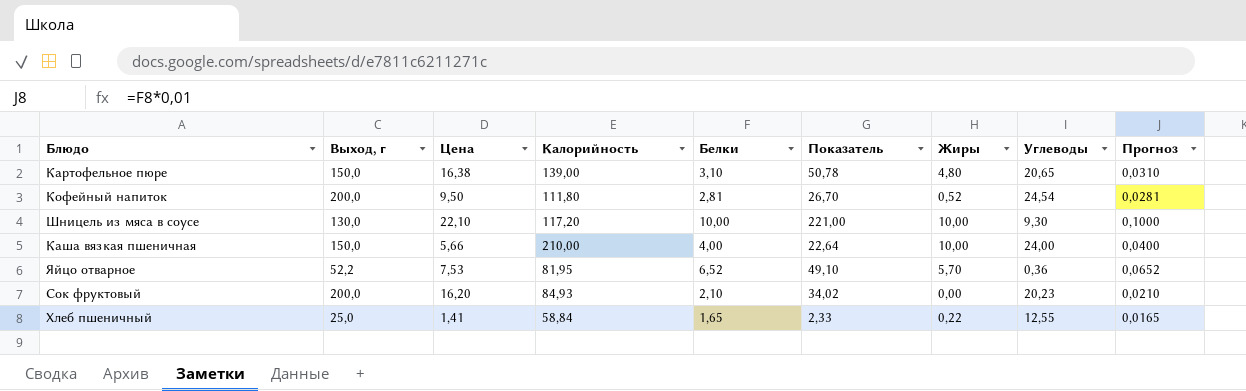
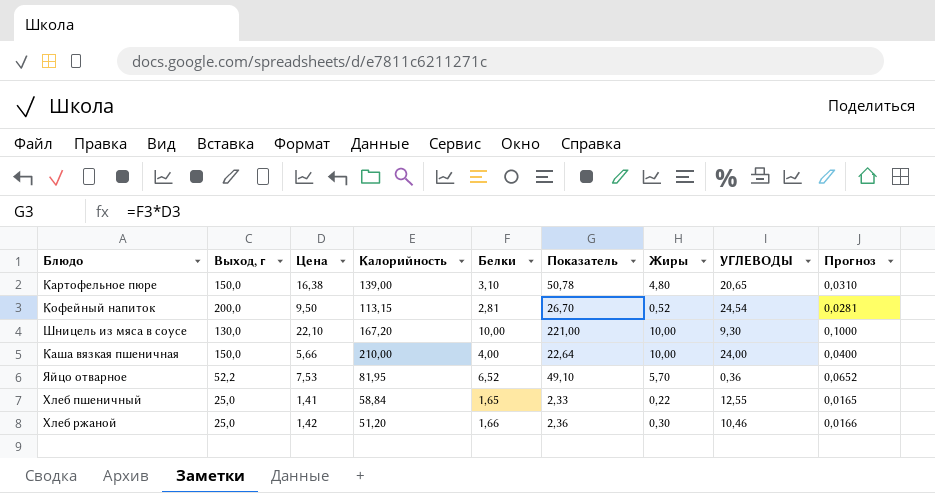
column name: Углеводы -> УГЛЕВОДЫ
row Сок фруктовый: 200,0 | 16,20 | 84,93 | 2,10 | 34,02 | 0,00 | 20,23 | 0,0210 -> none
Кофейный напиток | Калорийность: 111,80 -> 113,15
Шницель из мяса в соусе | Калорийность: 117,20 -> 167,20
row Хлеб ржаной: none -> 25,0 | 1,42 | 51,20 | 1,66 | 2,36 | 0,30 | 10,46 | 0,0166

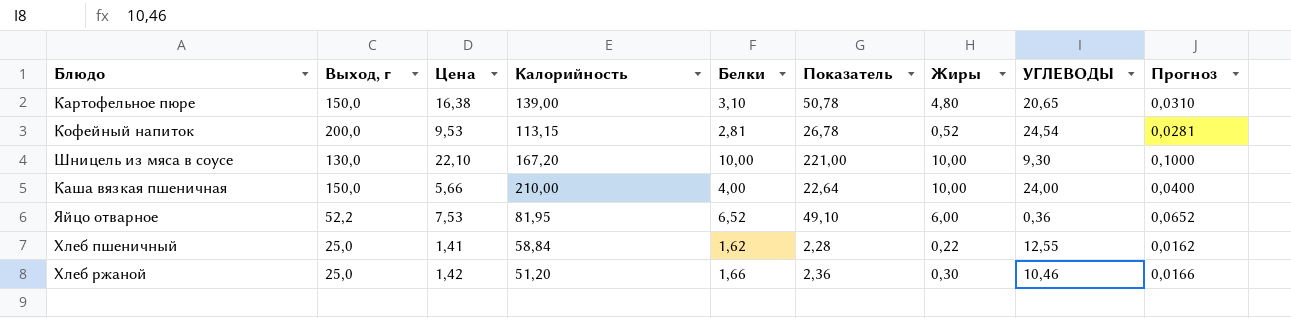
Кофейный напиток | Цена: 9,50 -> 9,53
Кофейный напиток | Показатель: 26,70 -> 26,78
Яйцо отварное | Жиры: 5,70 -> 6,00
Хлеб пшеничный | Белки: 1,65 -> 1,62
Хлеб пшеничный | Показатель: 2,33 -> 2,28
Хлеб пшеничный | Прогноз: 0,0165 -> 0,0162

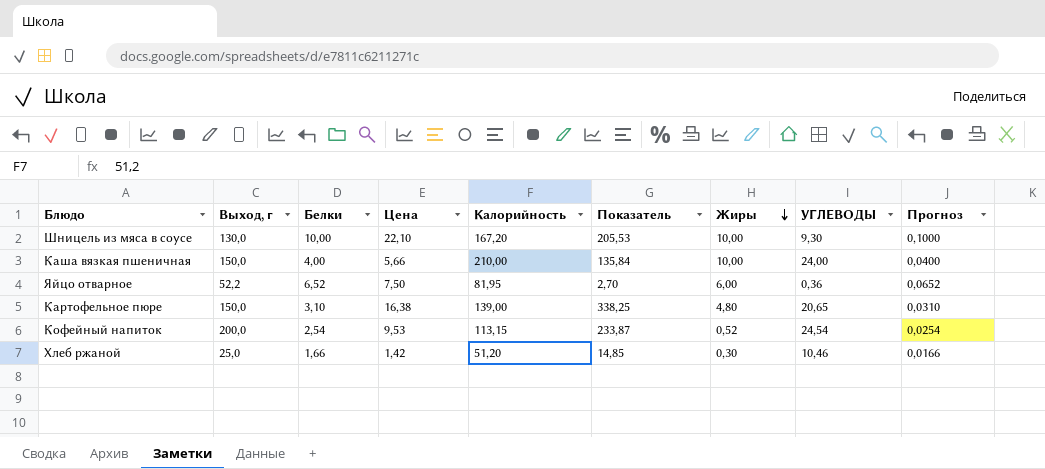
row order: none -> Жиры descending
column Белки | position: 5 -> 3
column Показатель | formula: [Цена] * [Белки] -> [Цена] * [УГЛЕВОДЫ]
row Хлеб пшеничный: 25,0 | 1,41 | 58,84 | 1,62 | 2,28 | 0,22 | 12,55 | 0,0162 -> none
Яйцо отварное | Цена: 7,53 -> 7,50
Кофейный напиток | Белки: 2,81 -> 2,54
Кофейный напиток | Прогноз: 0,0281 -> 0,0254

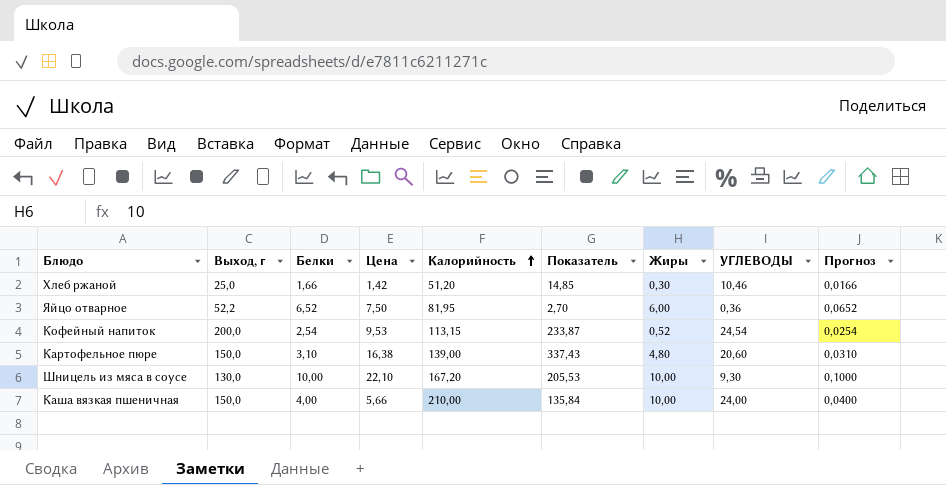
row order: Жиры descending -> Калорийность ascending
Картофельное пюре | Показатель: 338,25 -> 337,43
Картофельное пюре | УГЛЕВОДЫ: 20,65 -> 20,60

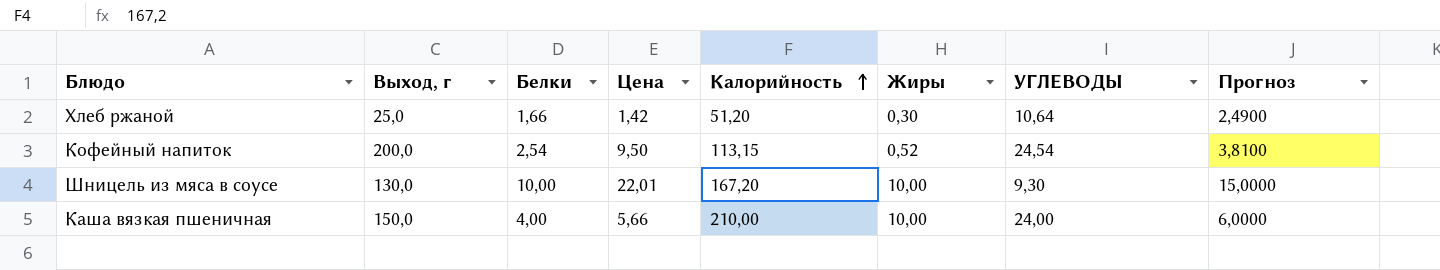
column Показатель | formula: [Цена] * [УГЛЕВОДЫ] -> none
column Прогноз | formula: [Белки] * 0,01 -> [Белки] * 1,5
row Яйцо отварное: 52,2 | 6,52 | 7,50 | 81,95 | 2,70 | 6,00 | 0,36 | 0,0652 -> none
row Картофельное пюре: 150,0 | 3,10 | 16,38 | 139,00 | 337,43 | 4,80 | 20,60 | 0,0310 -> none
Хлеб ржаной | УГЛЕВОДЫ: 10,46 -> 10,64
Кофейный напиток | Цена: 9,53 -> 9,50
Шницель из мяса в соусе | Цена: 22,10 -> 22,01

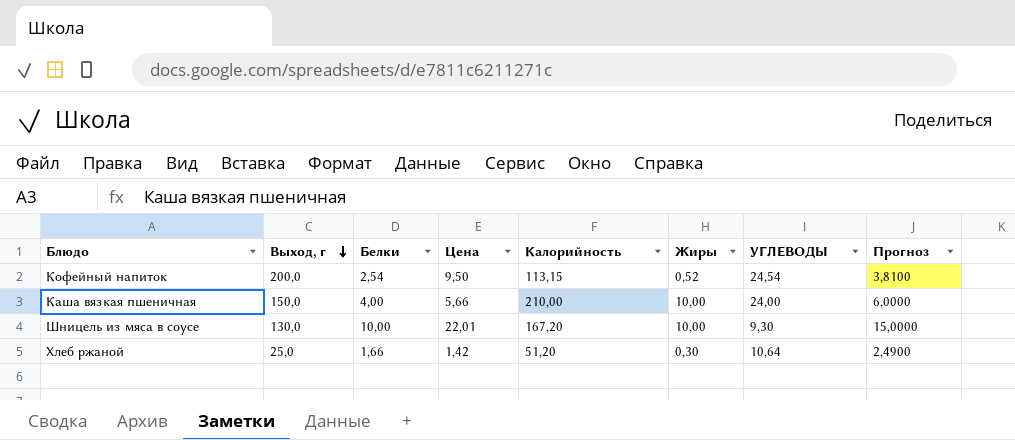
row order: Калорийность ascending -> Выход, г descending

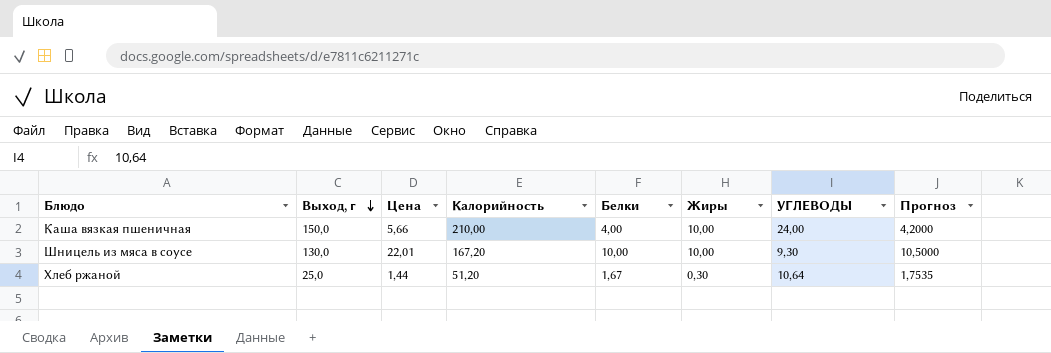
column Белки | position: 3 -> 5
column Прогноз | formula: [Белки] * 1,5 -> [Белки] * 1,05
row Кофейный напиток: 200,0 | 2,54 | 9,50 | 113,15 | 0,52 | 24,54 | 3,8100 -> none
Хлеб ржаной | Цена: 1,42 -> 1,44
Хлеб ржаной | Белки: 1,66 -> 1,67

